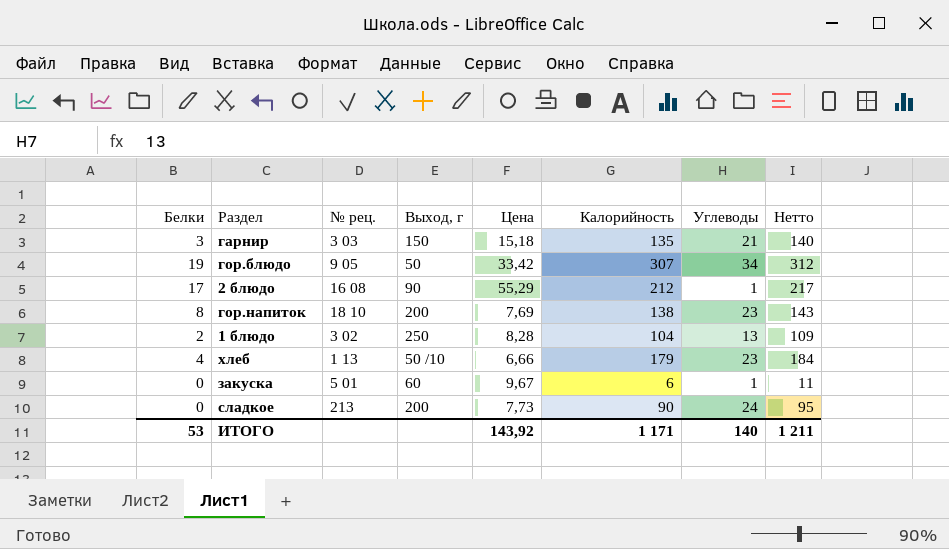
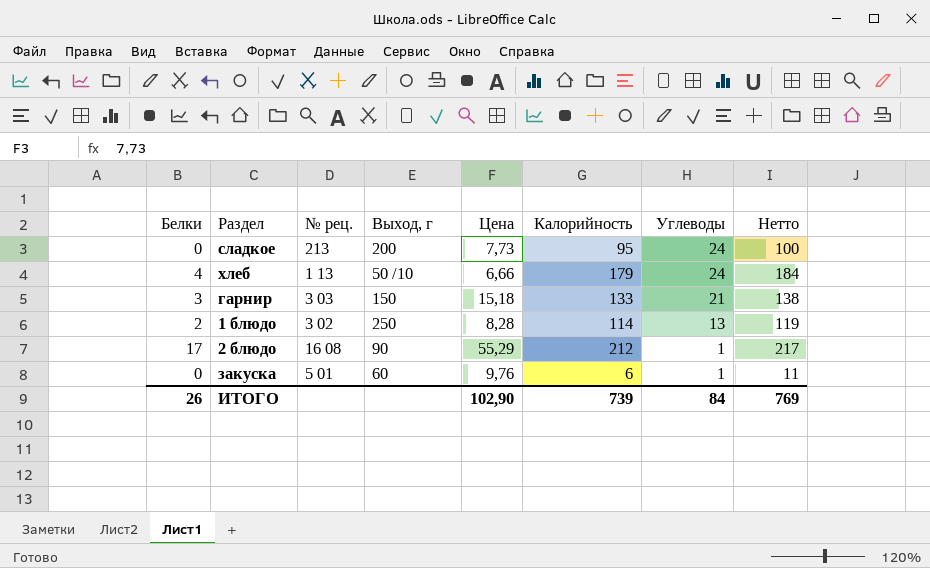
row order: none -> Углеводы descending
row гор.блюдо: 19 | 9 05 | 50 | 33,42 | 307 | 34 | 312 -> none
row гор.напиток: 8 | 18 10 | 200 | 7,69 | 138 | 23 | 143 -> none
сладкое | Калорийность: 90 -> 95
сладкое | Нетто: 95 -> 100
хлеб | Углеводы: 23 -> 24
гарнир | Калорийность: 135 -> 133
гарнир | Нетто: 140 -> 138
1 блюдо | Калорийность: 104 -> 114
1 блюдо | Нетто: 109 -> 119
закуска | Цена: 9,67 -> 9,76
ИТОГО | Белки: 53 -> 26
ИТОГО | Цена: 143,92 -> 102,90
ИТОГО | Калорийность: 1 171 -> 739
ИТОГО | Углеводы: 140 -> 84
ИТОГО | Нетто: 1 211 -> 769

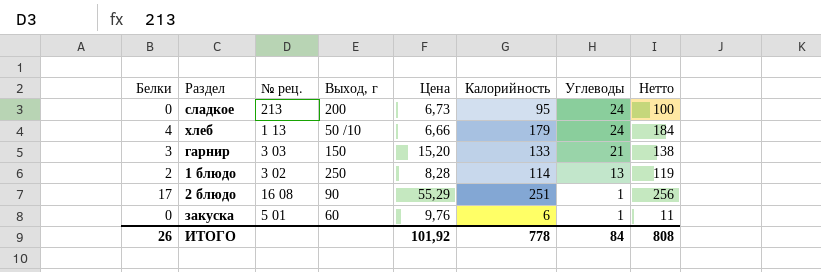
сладкое | Цена: 7,73 -> 6,73
гарнир | Цена: 15,18 -> 15,20
2 блюдо | Калорийность: 212 -> 251
2 блюдо | Нетто: 217 -> 256
ИТОГО | Цена: 102,90 -> 101,92
ИТОГО | Калорийность: 739 -> 778
ИТОГО | Нетто: 769 -> 808

